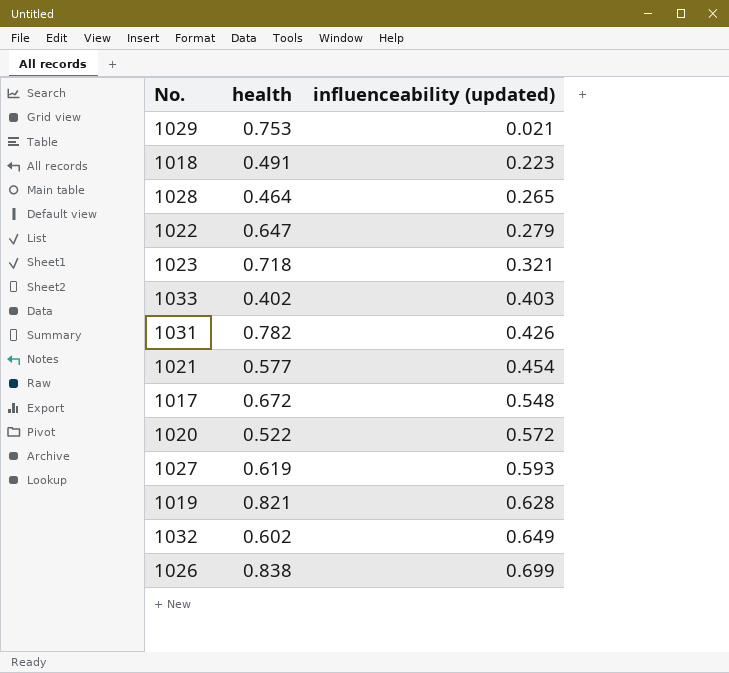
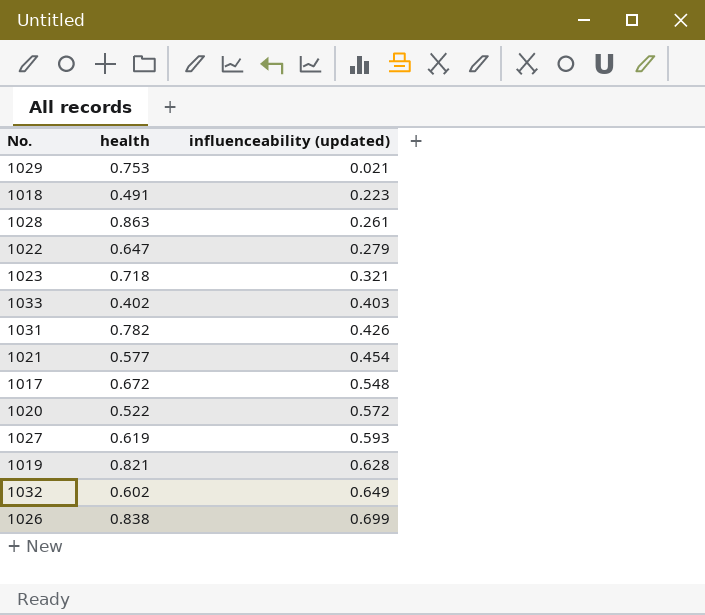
1028 | health: 0.464 -> 0.863
1028 | influenceability (updated): 0.265 -> 0.261

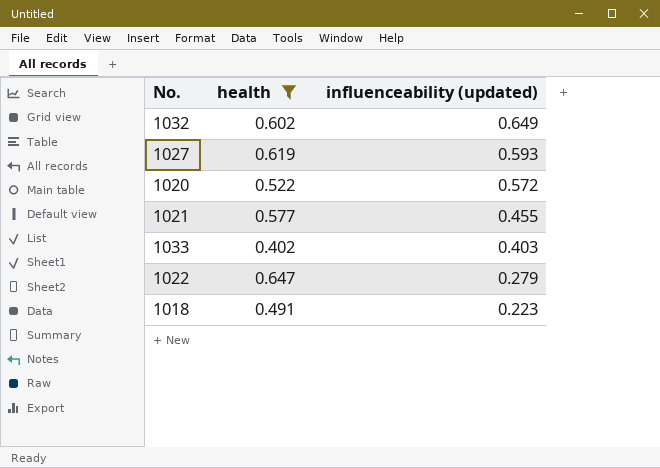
filter: none -> health <= 0.647
row order: influenceability (updated) ascending -> influenceability (updated) descending
1021 | influenceability (updated): 0.454 -> 0.455

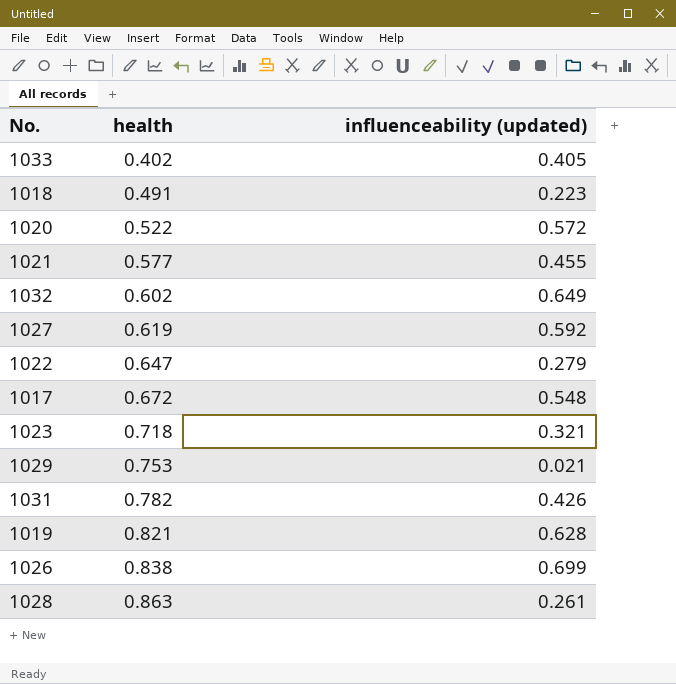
filter: health <= 0.647 -> none
row order: influenceability (updated) descending -> health ascending
1033 | influenceability (updated): 0.403 -> 0.405
1027 | influenceability (updated): 0.593 -> 0.592

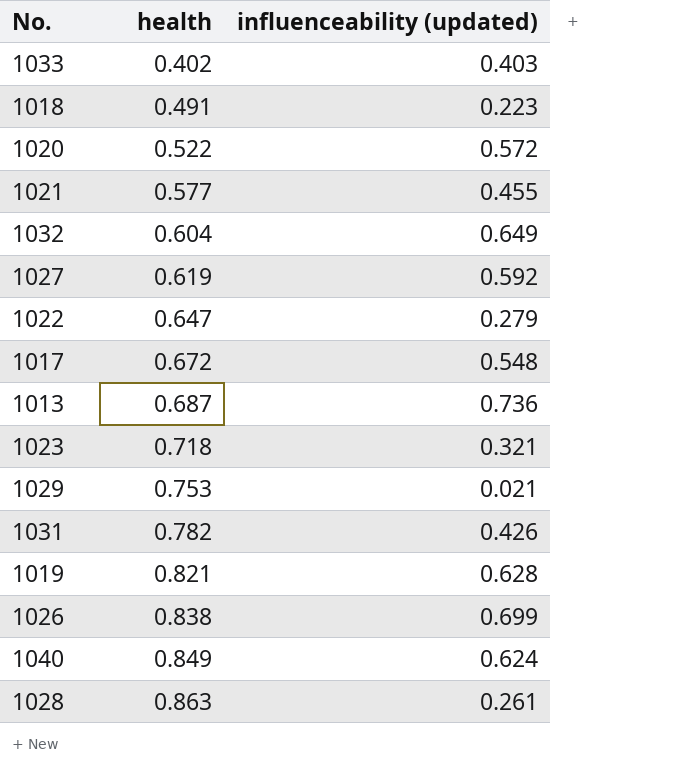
1033 | influenceability (updated): 0.405 -> 0.403
1032 | health: 0.602 -> 0.604
row 1013: none -> 0.687 | 0.736
row 1040: none -> 0.849 | 0.624

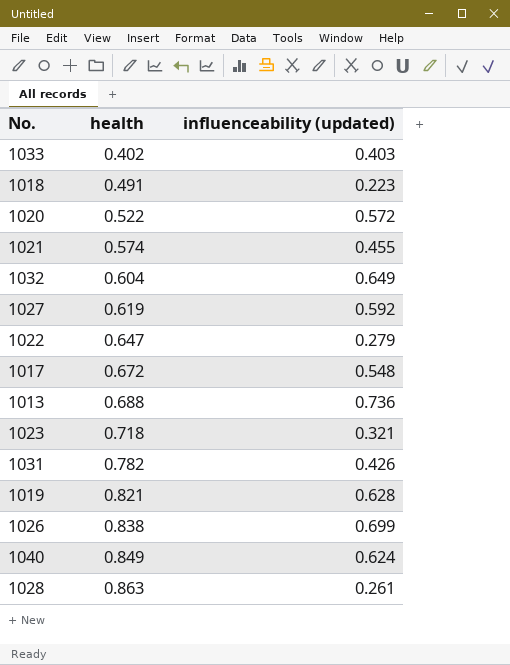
row 1029: 0.753 | 0.021 -> none
1021 | health: 0.577 -> 0.574
1013 | health: 0.687 -> 0.688

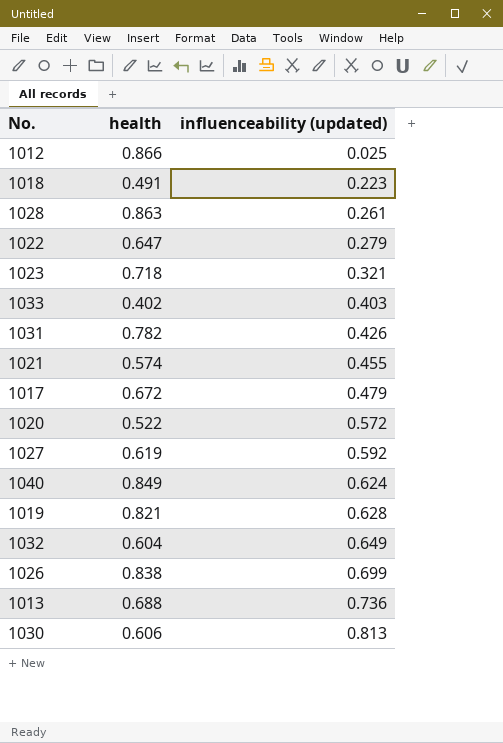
row order: health ascending -> influenceability (updated) ascending
row 1012: none -> 0.866 | 0.025
1017 | influenceability (updated): 0.548 -> 0.479
row 1030: none -> 0.606 | 0.813

